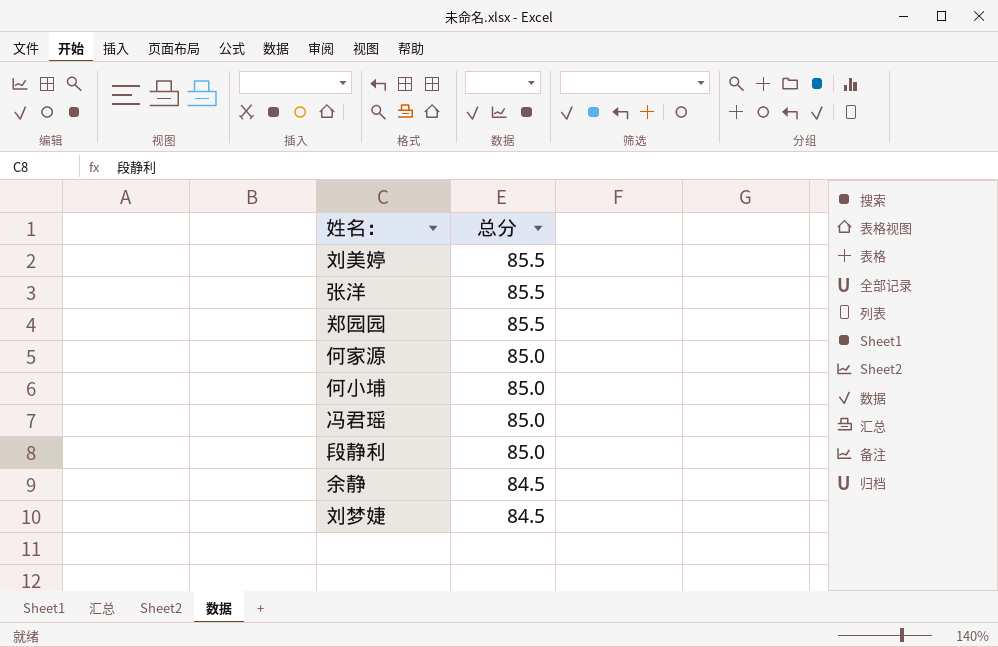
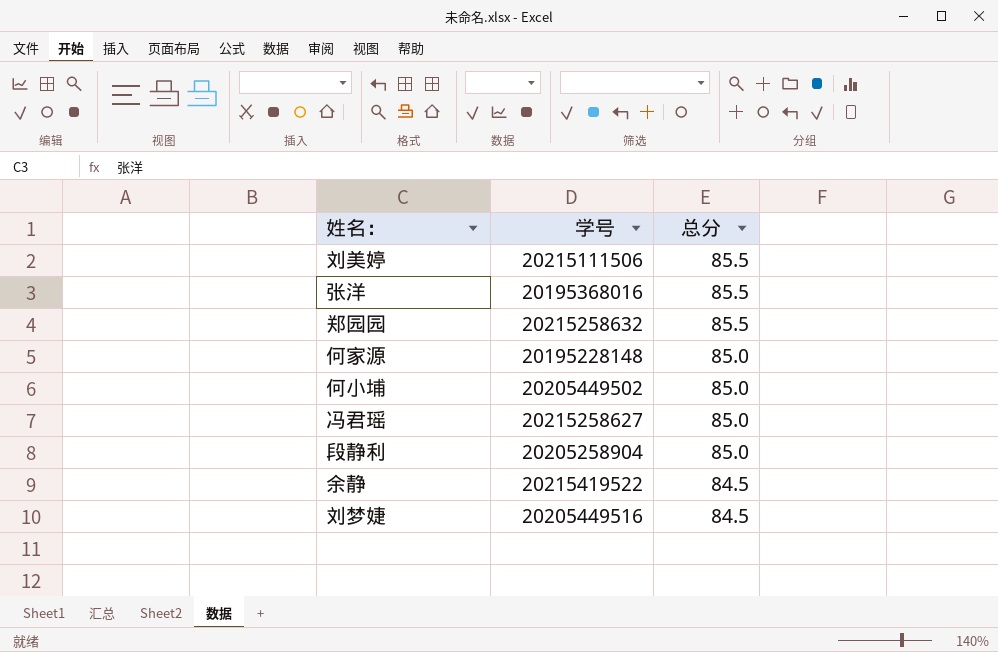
column 学号 | position: none -> 2

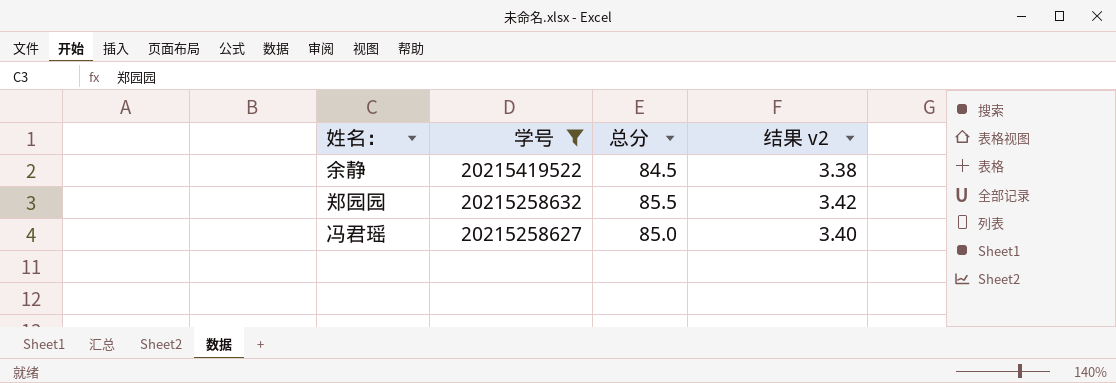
filter: none -> 学号 >= 20215258627
row order: 总分 descending -> 学号 descending
column 结果 v2 | formula: none -> [总分] * 0.04

